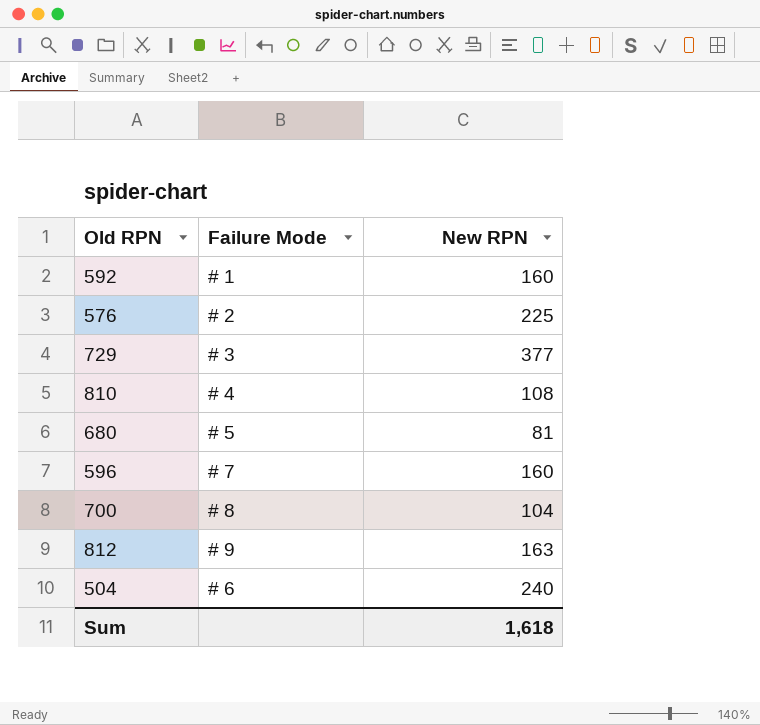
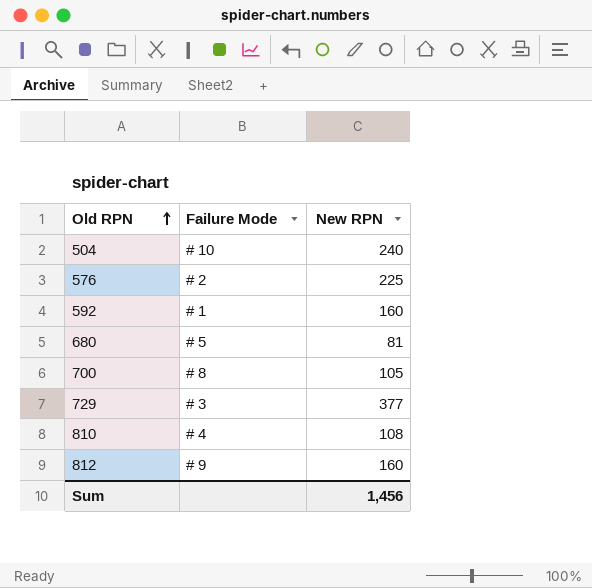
row order: none -> Old RPN ascending
row 596: # 7 | 160 -> none
504 | Failure Mode: # 6 -> # 10
700 | New RPN: 104 -> 105
812 | New RPN: 163 -> 160
Sum | New RPN: 1,618 -> 1,456

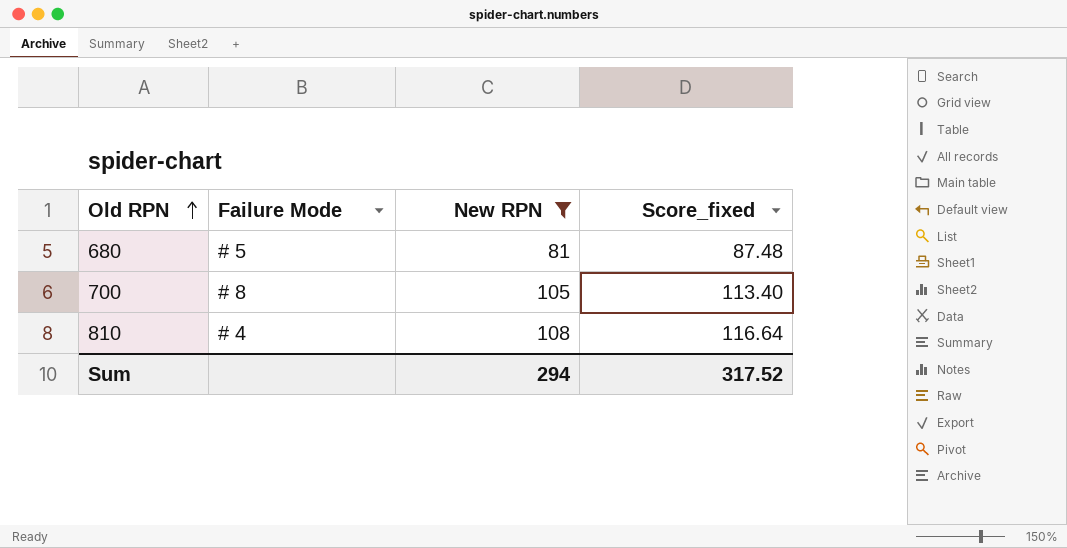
filter: none -> New RPN <= 108
column Score_fixed | formula: none -> [New RPN] * 1.08
Sum | New RPN: 1,456 -> 294

